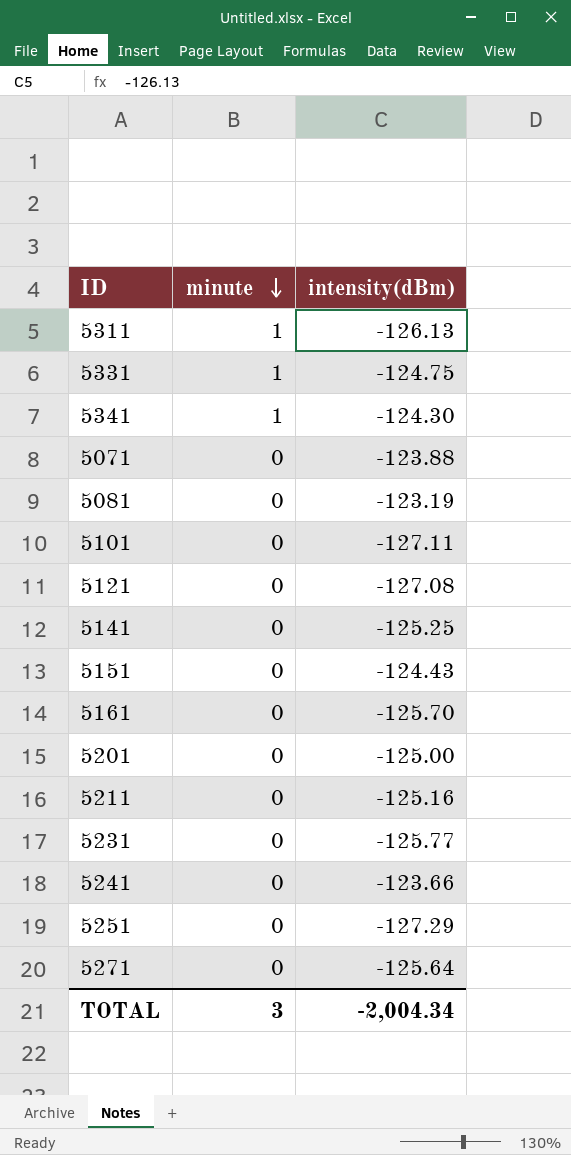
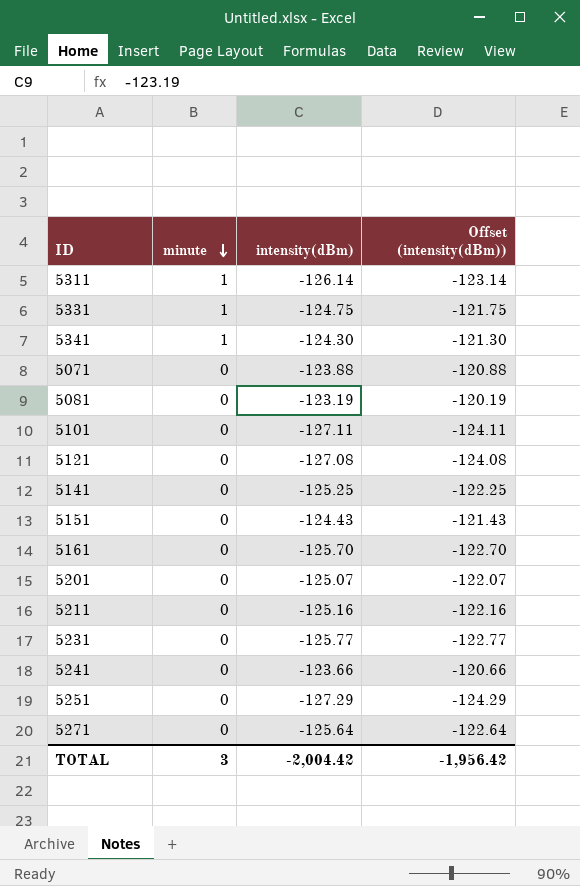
column Offset (intensity(dBm)) | formula: none -> [intensity(dBm)] + 3
5311 | intensity(dBm): -126.13 -> -126.14
5201 | intensity(dBm): -125.00 -> -125.07
TOTAL | intensity(dBm): -2,004.34 -> -2,004.42

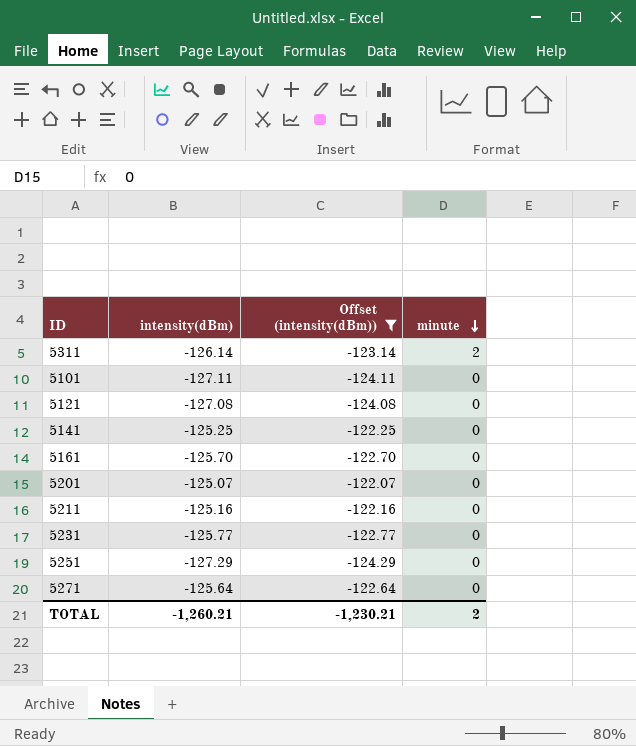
filter: none -> Offset (intensity(dBm)) <= -122.07
column minute | position: 2 -> 4
5311 | minute: 1 -> 2
TOTAL | intensity(dBm): -2,004.42 -> -1,260.21
TOTAL | Offset (intensity(dBm)): -1,956.42 -> -1,230.21
TOTAL | minute: 3 -> 2

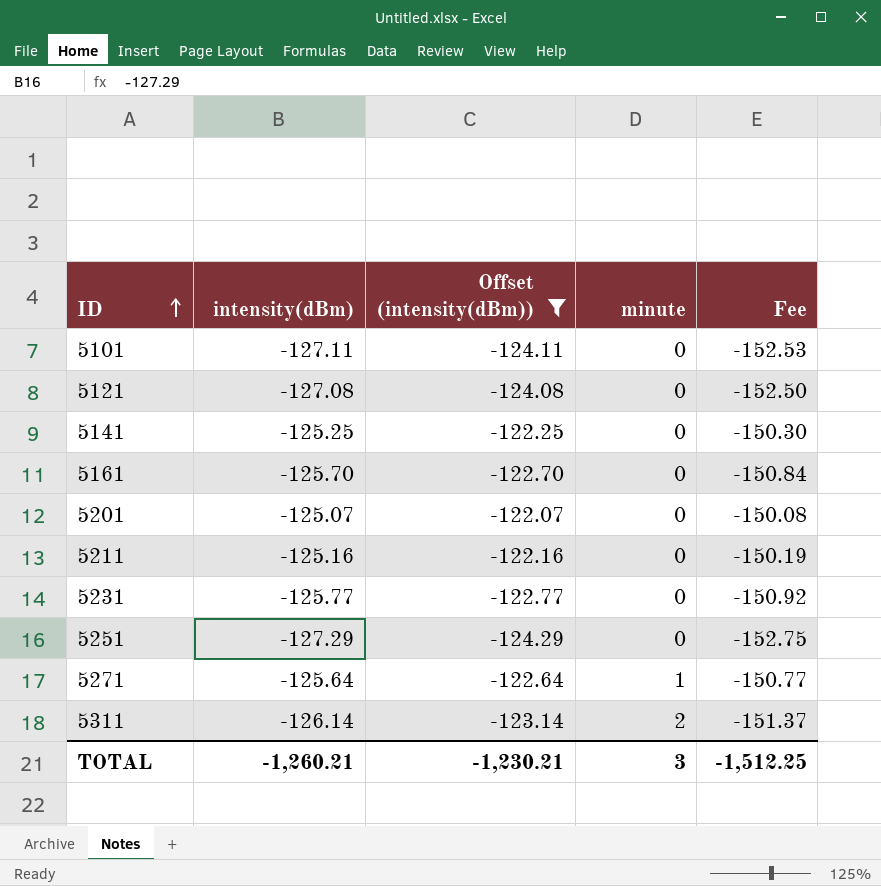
row order: minute descending -> ID ascending
column Fee | formula: none -> [intensity(dBm)] * 1.2
5271 | minute: 0 -> 1
TOTAL | minute: 2 -> 3

